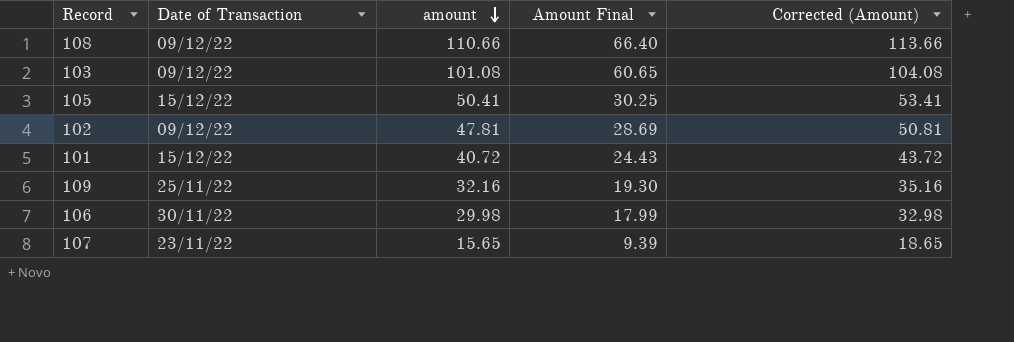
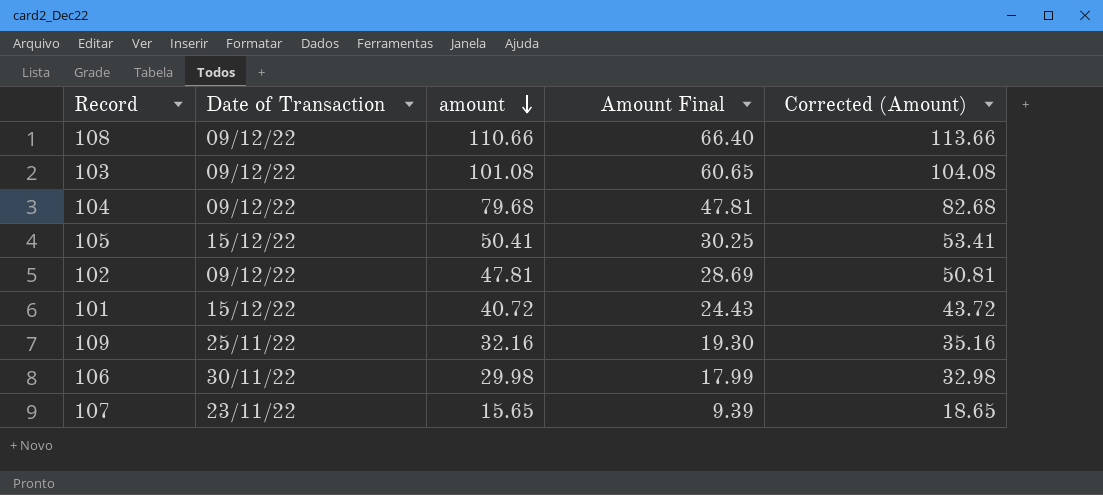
row 104: none -> 09/12/22 | 79.68 | 47.81 | 82.68

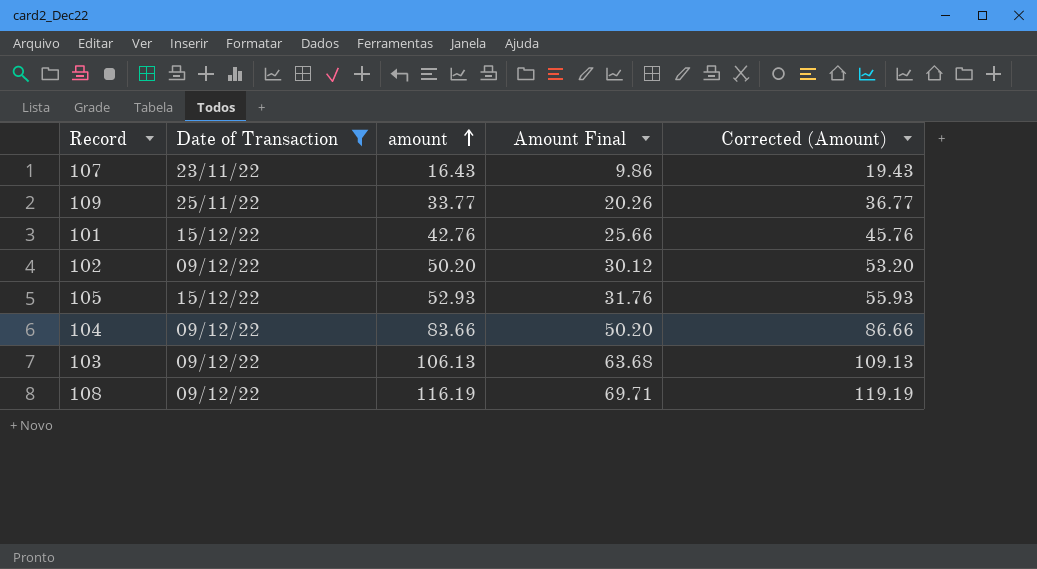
filter: none -> Date of Transaction != 30/11/22
row order: amount descending -> amount ascending
107 | amount: 15.65 -> 16.43
107 | Amount Final: 9.39 -> 9.86
107 | Corrected (Amount): 18.65 -> 19.43
109 | amount: 32.16 -> 33.77
109 | Amount Final: 19.30 -> 20.26
109 | Corrected (Amount): 35.16 -> 36.77
101 | amount: 40.72 -> 42.76
101 | Amount Final: 24.43 -> 25.66
101 | Corrected (Amount): 43.72 -> 45.76
102 | amount: 47.81 -> 50.20
102 | Amount Final: 28.69 -> 30.12
102 | Corrected (Amount): 50.81 -> 53.20
105 | amount: 50.41 -> 52.93
105 | Amount Final: 30.25 -> 31.76
105 | Corrected (Amount): 53.41 -> 55.93
104 | amount: 79.68 -> 83.66
104 | Amount Final: 47.81 -> 50.20
104 | Corrected (Amount): 82.68 -> 86.66
103 | amount: 101.08 -> 106.13
103 | Amount Final: 60.65 -> 63.68
103 | Corrected (Amount): 104.08 -> 109.13
108 | amount: 110.66 -> 116.19
108 | Amount Final: 66.40 -> 69.71
108 | Corrected (Amount): 113.66 -> 119.19

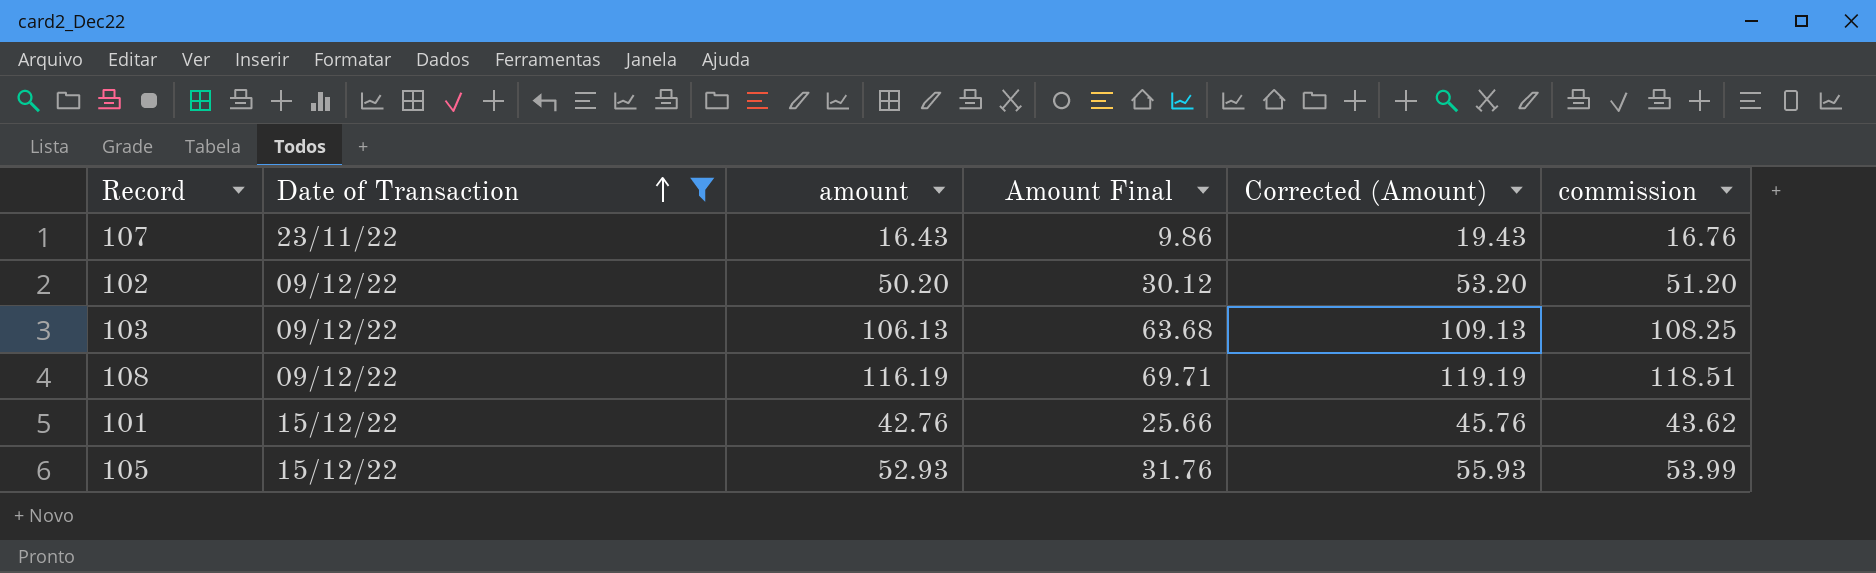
row order: amount ascending -> Date of Transaction ascending
column commission | formula: none -> [amount] * 1.02
row 109: 25/11/22 | 33.77 | 20.26 | 36.77 -> none
row 104: 09/12/22 | 83.66 | 50.20 | 86.66 -> none

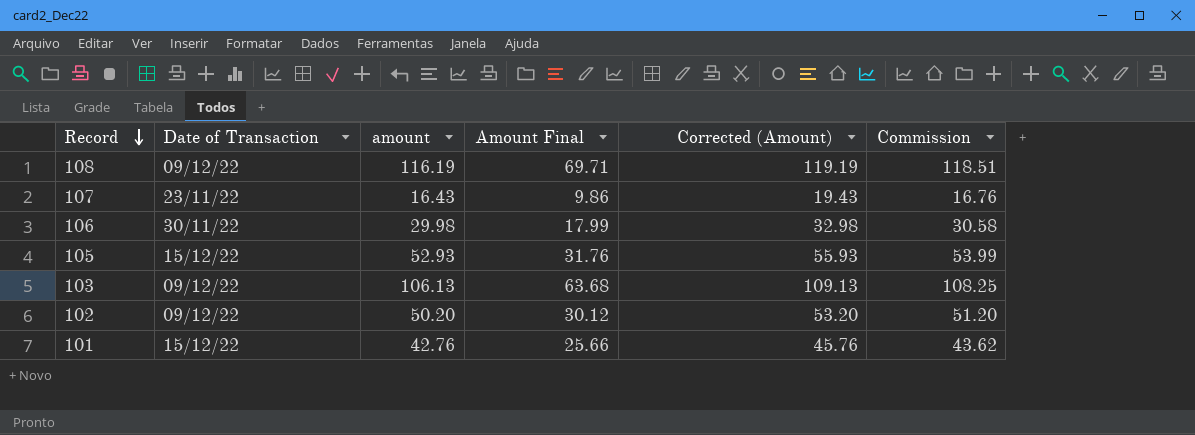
filter: Date of Transaction != 30/11/22 -> none
row order: Date of Transaction ascending -> Record descending
column name: commission -> Commission

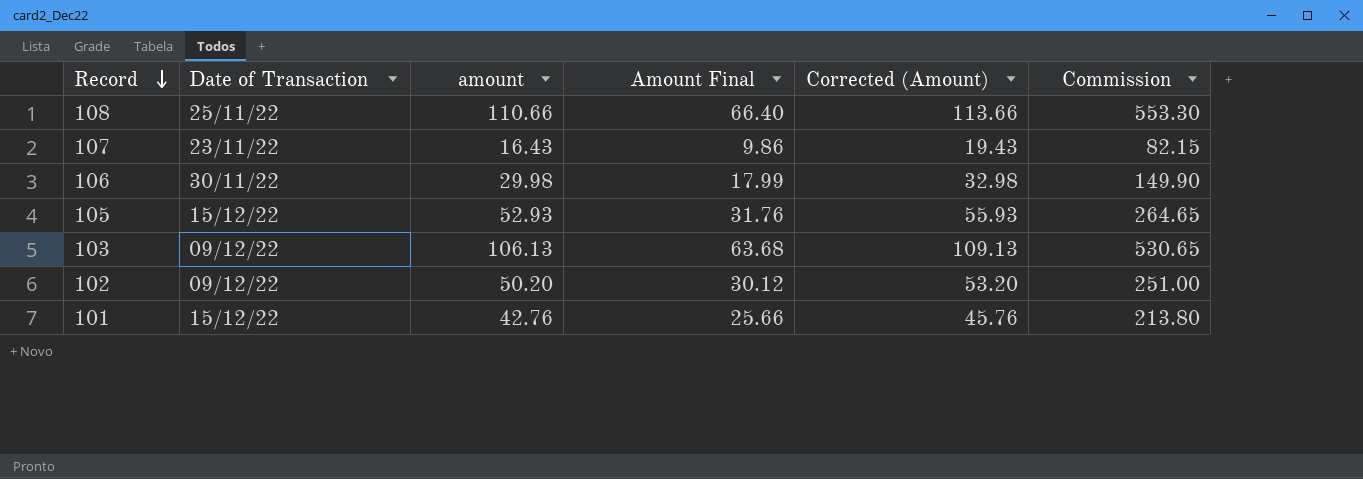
column Commission | formula: [amount] * 1.02 -> [amount] * 5
108 | Date of Transaction: 09/12/22 -> 25/11/22
108 | amount: 116.19 -> 110.66
108 | Amount Final: 69.71 -> 66.40
108 | Corrected (Amount): 119.19 -> 113.66

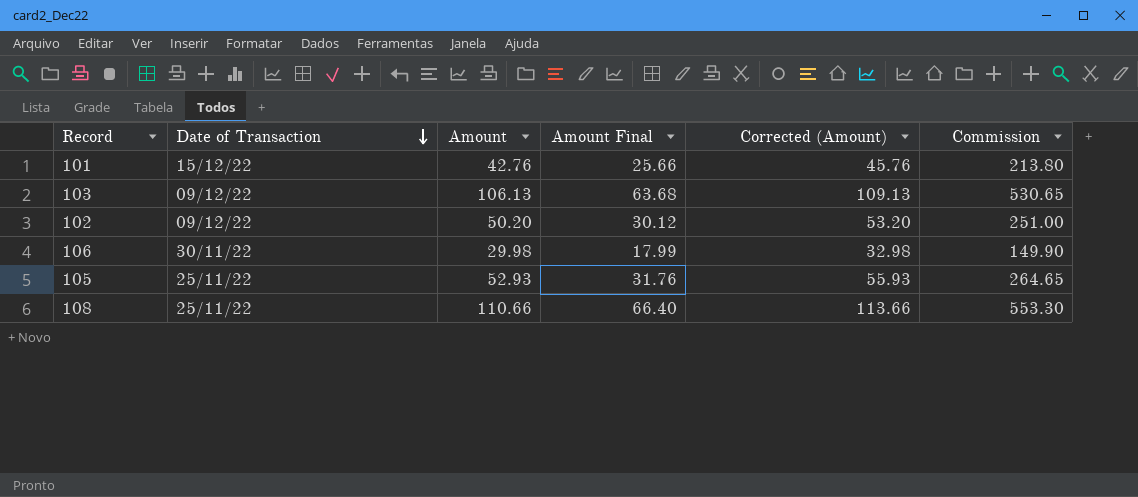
row order: Record descending -> Date of Transaction descending
column name: amount -> Amount
row 107: 23/11/22 | 16.43 | 9.86 | 19.43 | 82.15 -> none
105 | Date of Transaction: 15/12/22 -> 25/11/22

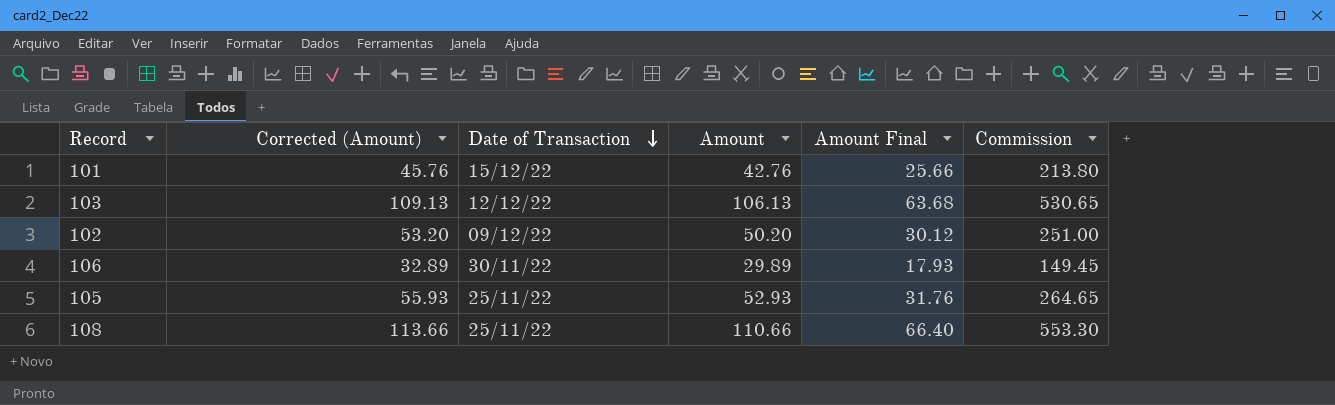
column Corrected (Amount) | position: 5 -> 2
103 | Date of Transaction: 09/12/22 -> 12/12/22
106 | Corrected (Amount): 32.98 -> 32.89
106 | Amount: 29.98 -> 29.89
106 | Amount Final: 17.99 -> 17.93
106 | Commission: 149.90 -> 149.45

